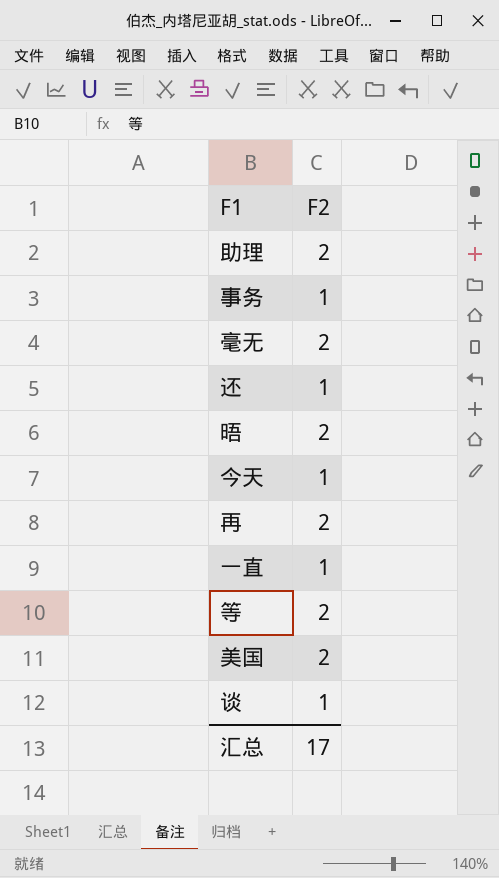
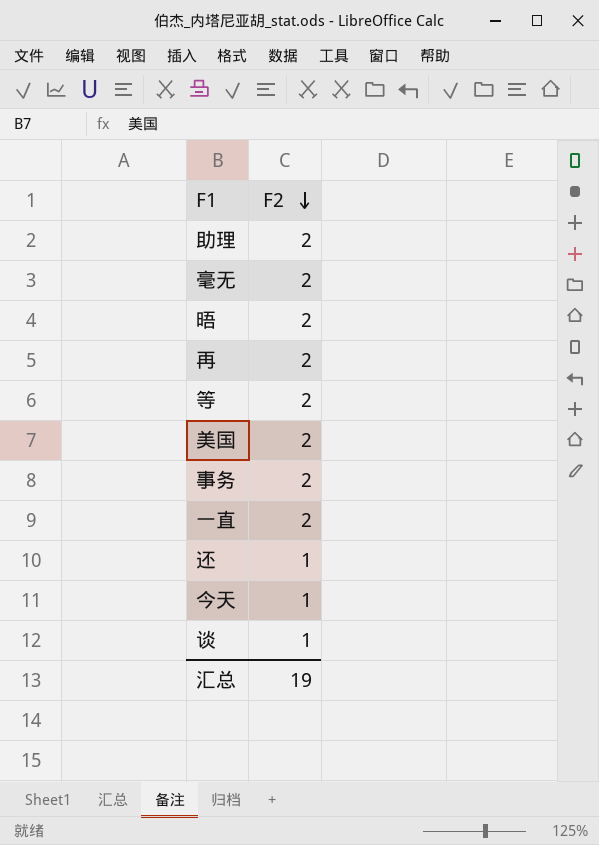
row order: none -> F2 descending
事务 | F2: 1 -> 2
一直 | F2: 1 -> 2
汇总 | F2: 17 -> 19

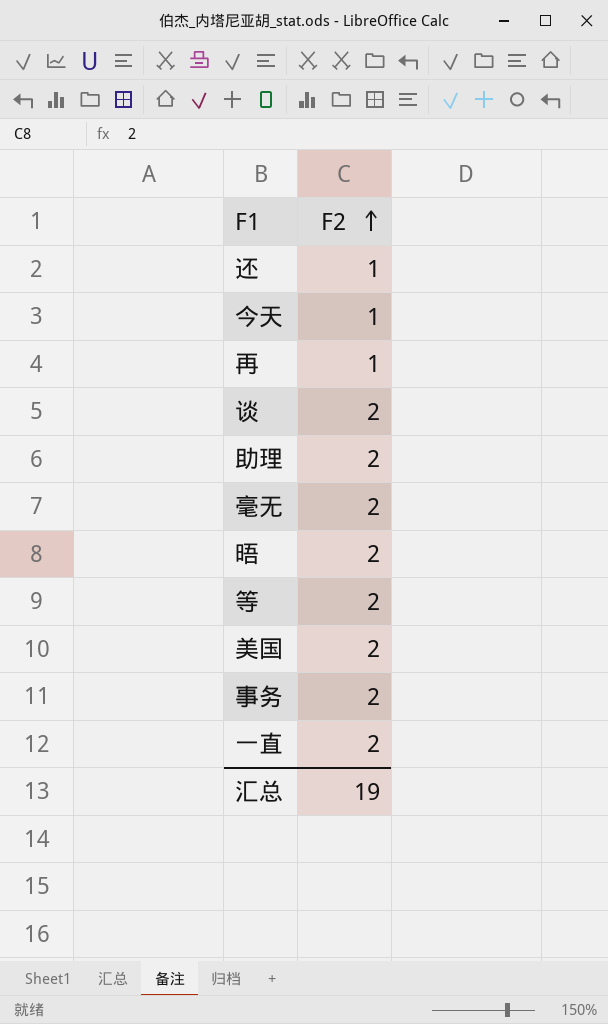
row order: F2 descending -> F2 ascending
再 | F2: 2 -> 1
谈 | F2: 1 -> 2

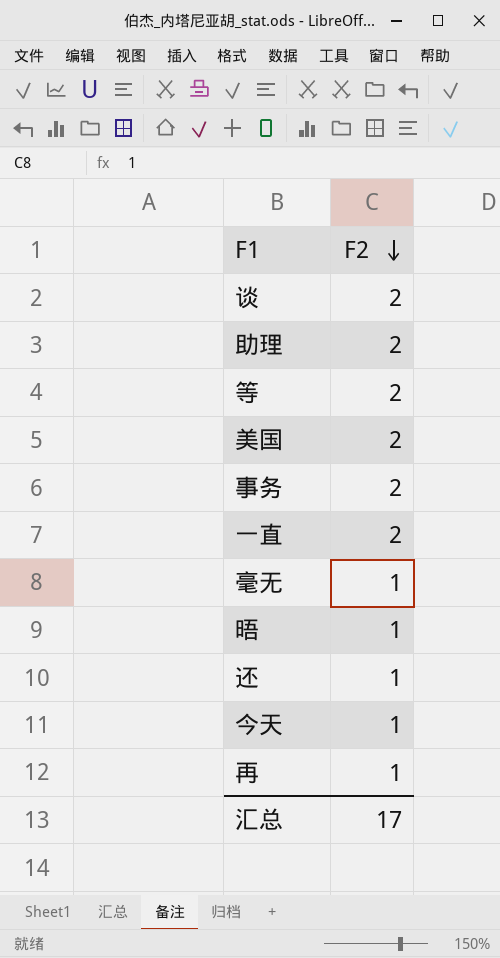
row order: F2 ascending -> F2 descending
毫无 | F2: 2 -> 1
晤 | F2: 2 -> 1
汇总 | F2: 19 -> 17

